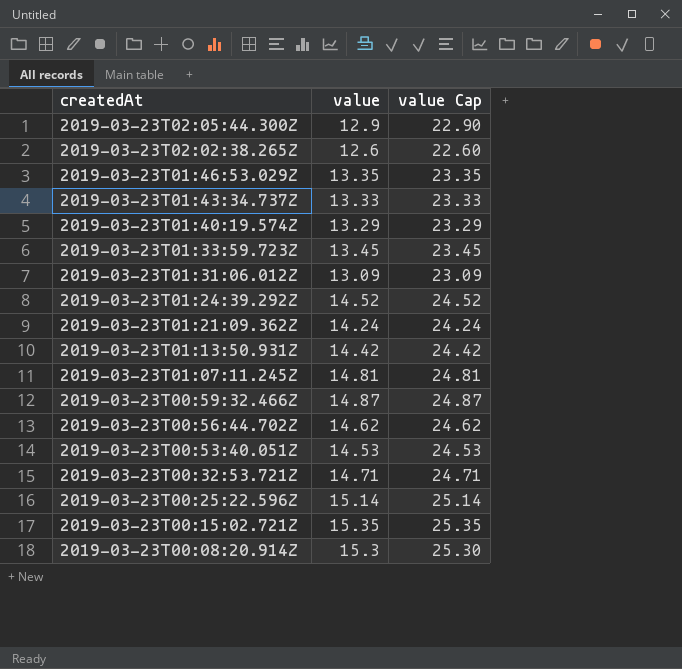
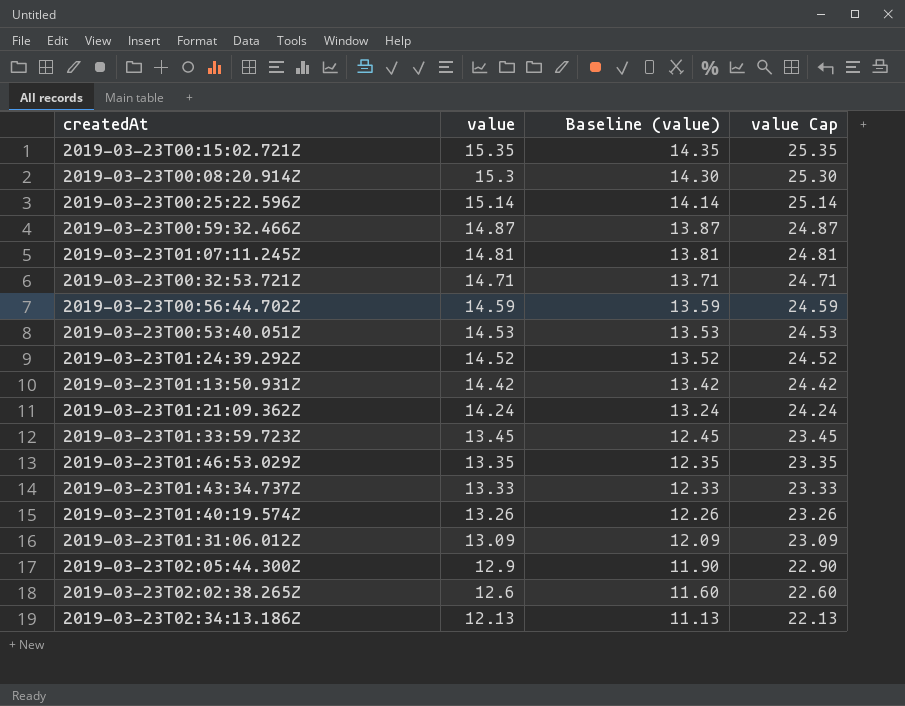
row order: createdAt descending -> value descending
column Baseline (value) | formula: none -> [value] - 1
2019-03-23T00:56:44.702Z | value: 14.62 -> 14.59
2019-03-23T00:56:44.702Z | value Cap: 24.62 -> 24.59
2019-03-23T01:40:19.574Z | value: 13.29 -> 13.26
2019-03-23T01:40:19.574Z | value Cap: 23.29 -> 23.26
row 2019-03-23T02:34:13.186Z: none -> 12.13 | 11.13 | 22.13

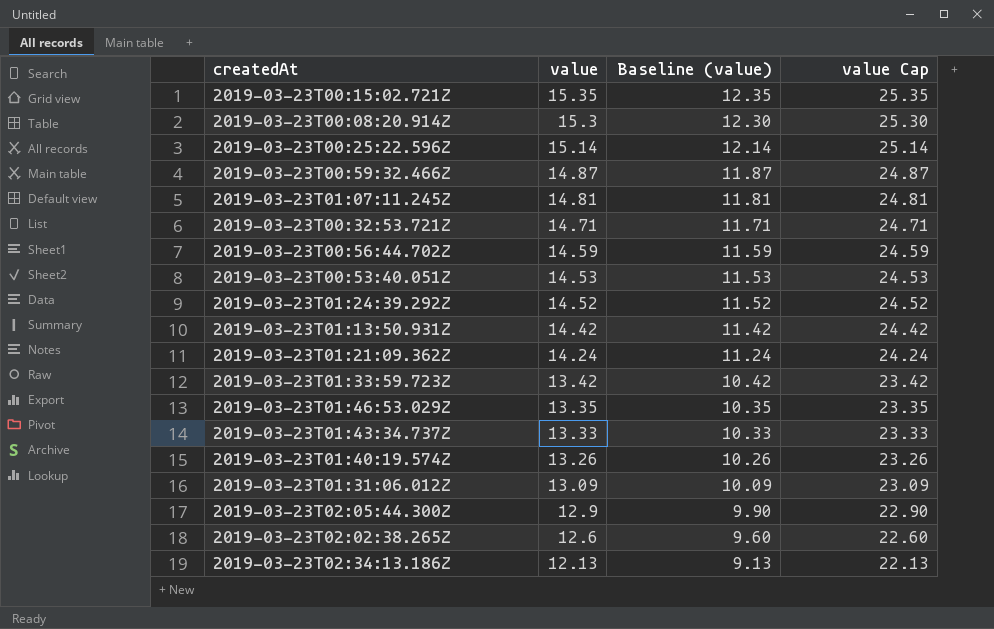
column Baseline (value) | formula: [value] - 1 -> [value] - 3
2019-03-23T01:33:59.723Z | value: 13.45 -> 13.42
2019-03-23T01:33:59.723Z | value Cap: 23.45 -> 23.42

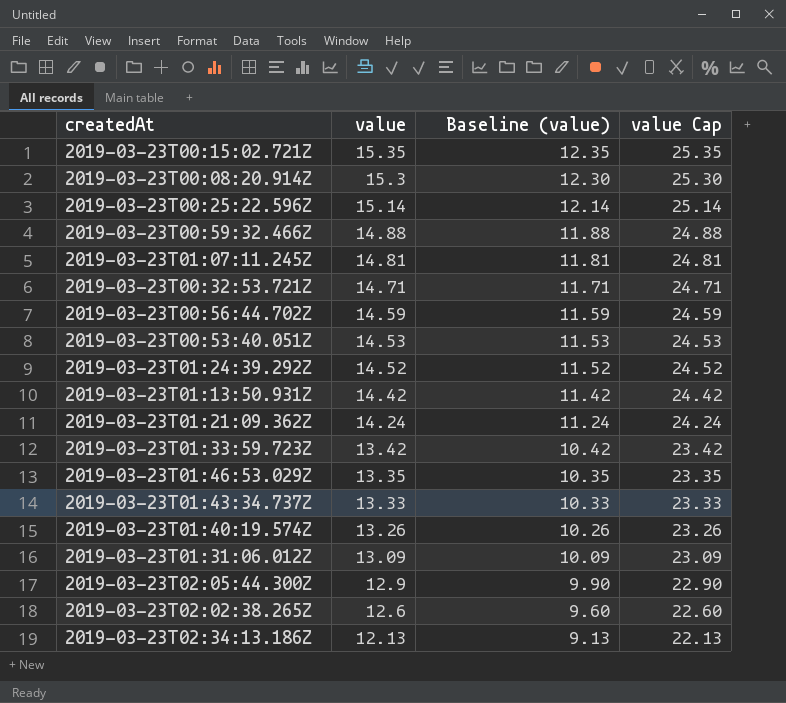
2019-03-23T00:59:32.466Z | value: 14.87 -> 14.88
2019-03-23T00:59:32.466Z | Baseline (value): 11.87 -> 11.88
2019-03-23T00:59:32.466Z | value Cap: 24.87 -> 24.88

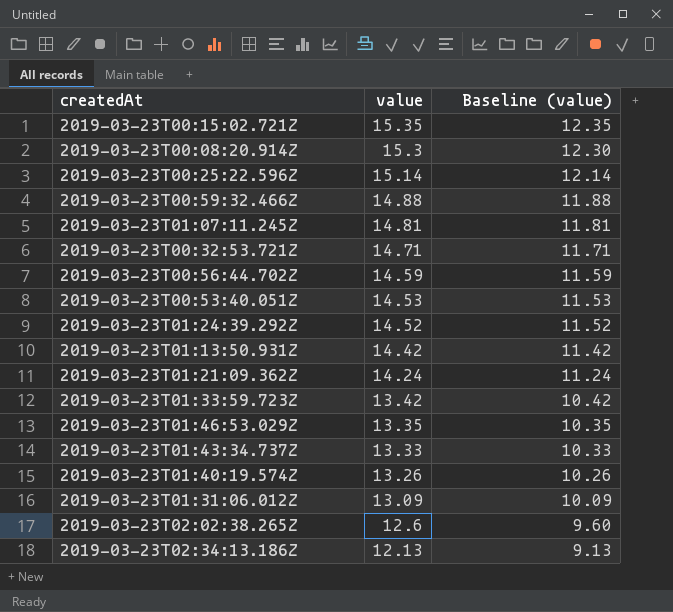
column value Cap | formula: [value] + 10 -> none
row 2019-03-23T02:05:44.300Z: 12.9 | 9.90 | 22.90 -> none

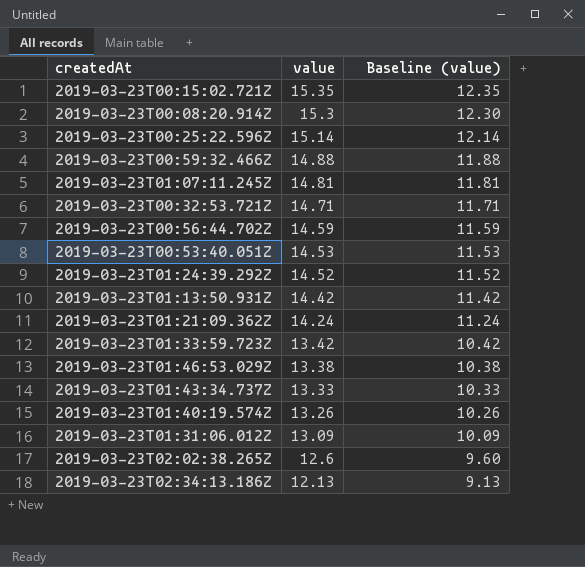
2019-03-23T01:46:53.029Z | value: 13.35 -> 13.38
2019-03-23T01:46:53.029Z | Baseline (value): 10.35 -> 10.38

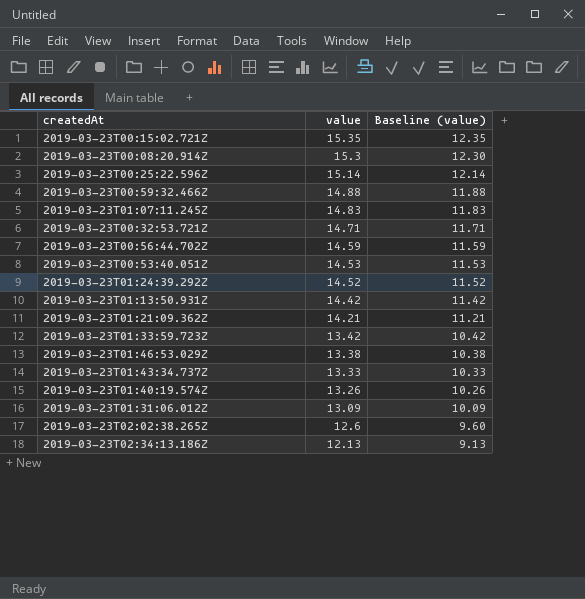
2019-03-23T01:07:11.245Z | value: 14.81 -> 14.83
2019-03-23T01:07:11.245Z | Baseline (value): 11.81 -> 11.83
2019-03-23T01:21:09.362Z | value: 14.24 -> 14.21
2019-03-23T01:21:09.362Z | Baseline (value): 11.24 -> 11.21

